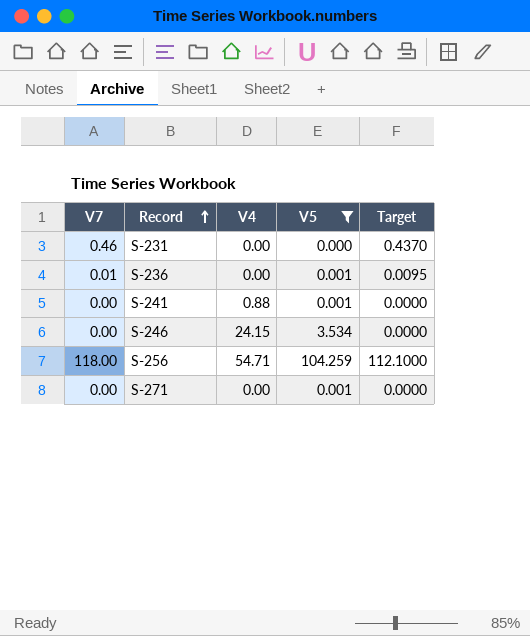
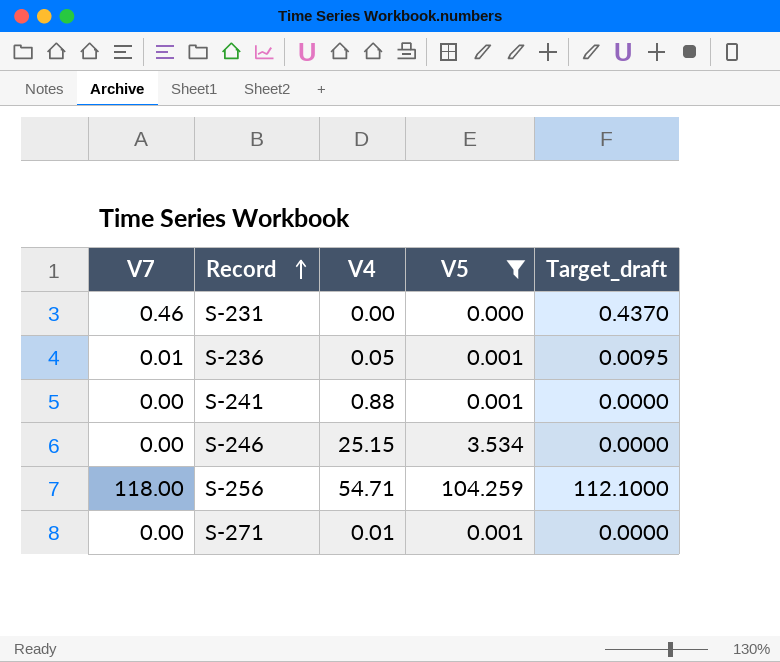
column name: Target -> Target_draft
S-236 | V4: 0.00 -> 0.05
S-246 | V4: 24.15 -> 25.15
S-271 | V4: 0.00 -> 0.01

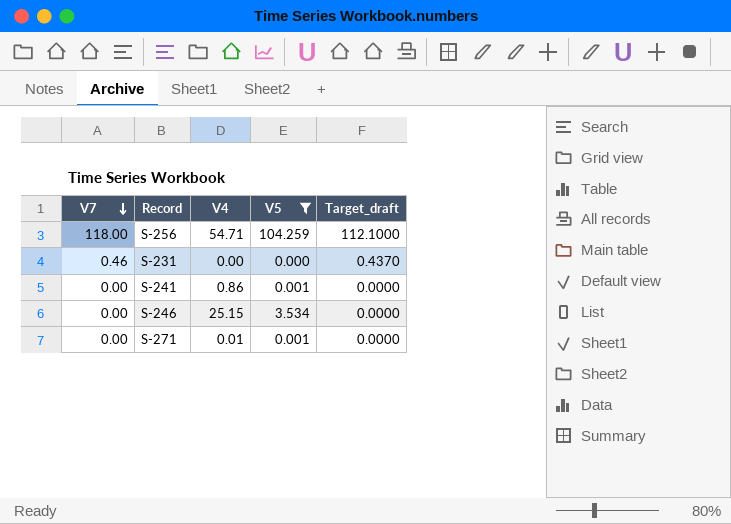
row order: Record ascending -> V7 descending
row S-236: 0.01 | 0.05 | 0.001 | 0.0095 -> none
S-241 | V4: 0.88 -> 0.86

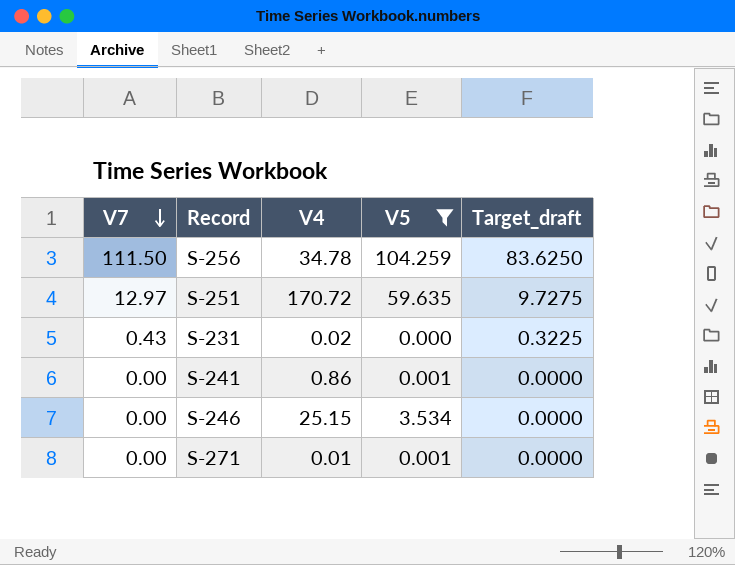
column Target_draft | formula: [V7] * 0.95 -> [V7] * 0.75
S-256 | V7: 118.00 -> 111.50
S-256 | V4: 54.71 -> 34.78
row S-251: none -> 12.97 | 170.72 | 59.635 | 9.7275
S-231 | V7: 0.46 -> 0.43
S-231 | V4: 0.00 -> 0.02

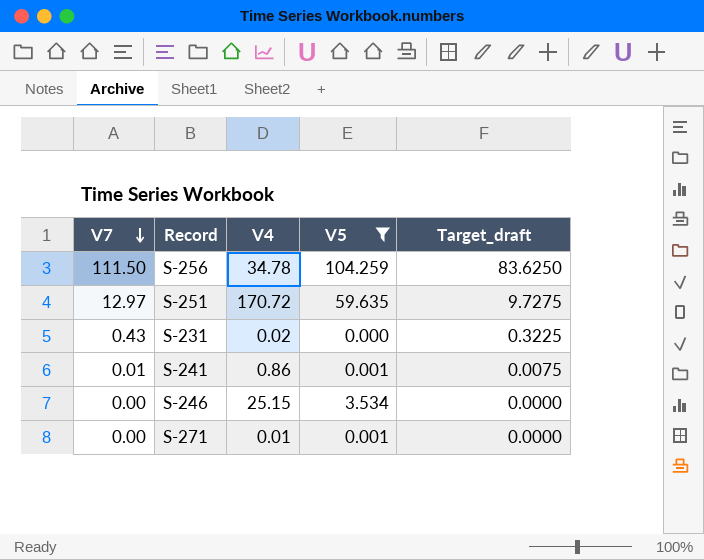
S-241 | V7: 0.00 -> 0.01
S-241 | Target_draft: 0.0000 -> 0.0075

